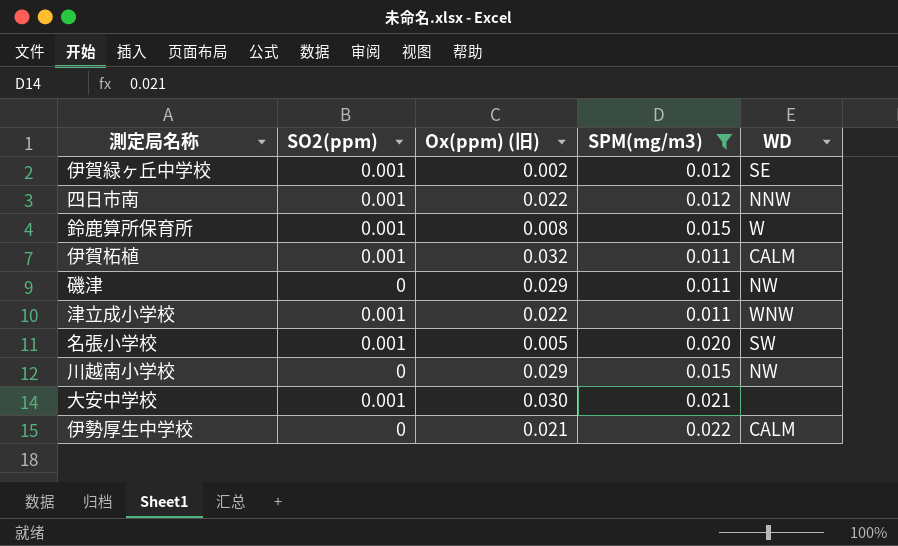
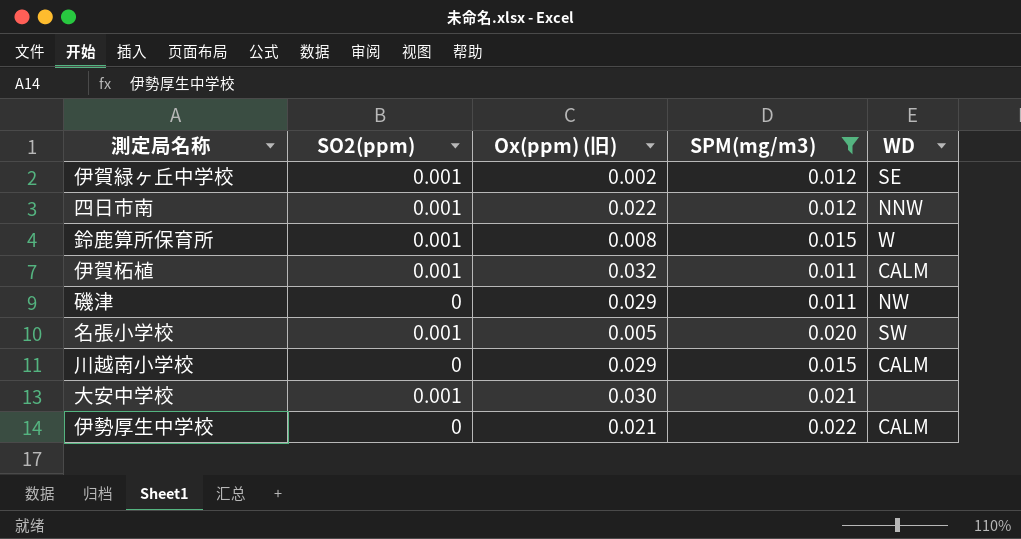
row 津立成小学校: 0.001 | 0.022 | 0.011 | WNW -> none
川越南小学校 | WD: NW -> CALM

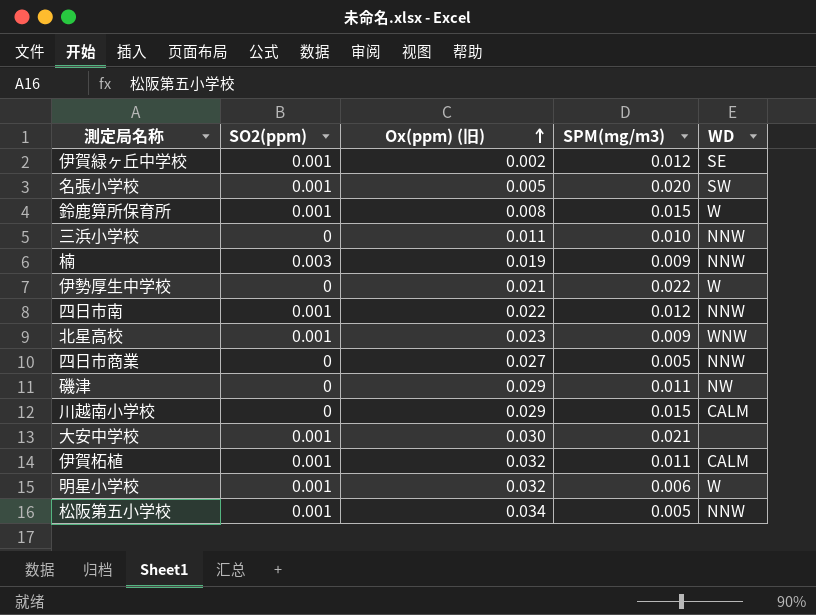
filter: SPM(mg/m3) >= 0.011 -> none
row order: none -> Ox(ppm) (旧) ascending
伊勢厚生中学校 | WD: CALM -> W

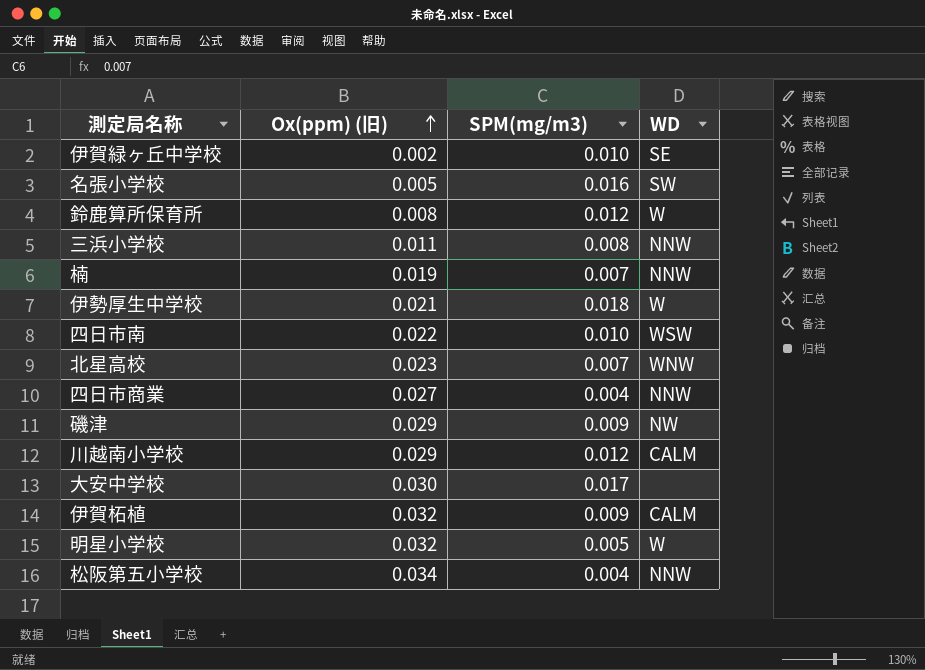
column SO2(ppm) | position: 2 -> none
伊賀緑ヶ丘中学校 | SPM(mg/m3): 0.012 -> 0.010
名張小学校 | SPM(mg/m3): 0.020 -> 0.016
鈴鹿算所保育所 | SPM(mg/m3): 0.015 -> 0.012
三浜小学校 | SPM(mg/m3): 0.010 -> 0.008
楠 | SPM(mg/m3): 0.009 -> 0.007
伊勢厚生中学校 | SPM(mg/m3): 0.022 -> 0.018
四日市南 | SPM(mg/m3): 0.012 -> 0.010
四日市南 | WD: NNW -> WSW
北星高校 | SPM(mg/m3): 0.009 -> 0.007
四日市商業 | SPM(mg/m3): 0.005 -> 0.004
磯津 | SPM(mg/m3): 0.011 -> 0.009
川越南小学校 | SPM(mg/m3): 0.015 -> 0.012
大安中学校 | SPM(mg/m3): 0.021 -> 0.017
伊賀柘植 | SPM(mg/m3): 0.011 -> 0.009
明星小学校 | SPM(mg/m3): 0.006 -> 0.005
松阪第五小学校 | SPM(mg/m3): 0.005 -> 0.004

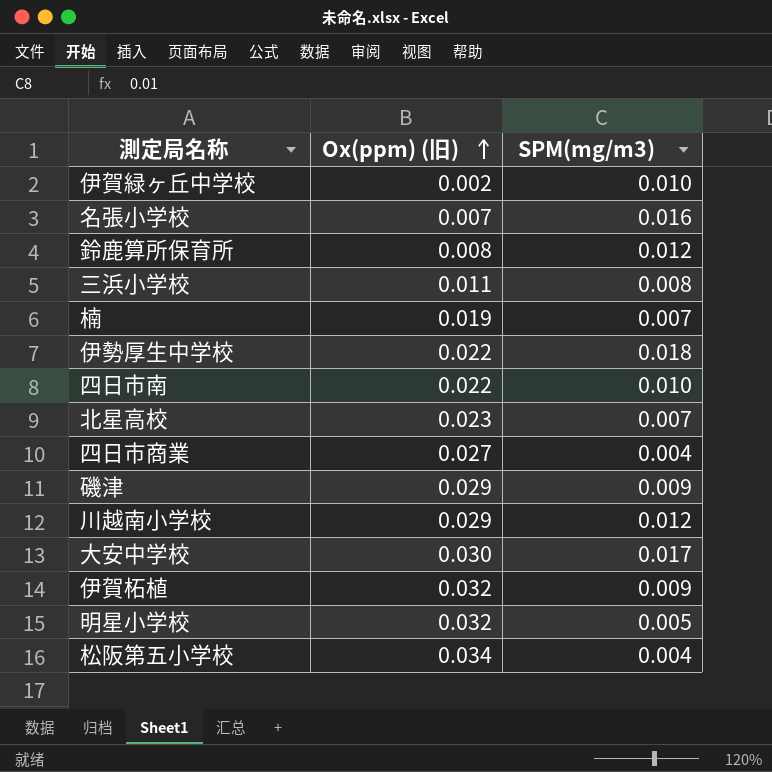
column WD | position: 4 -> none
名張小学校 | Ox(ppm) (旧): 0.005 -> 0.007
伊勢厚生中学校 | Ox(ppm) (旧): 0.021 -> 0.022

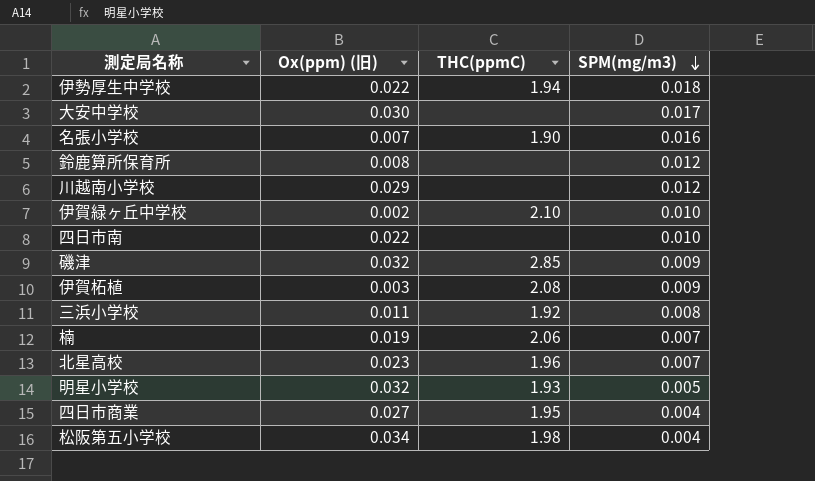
row order: Ox(ppm) (旧) ascending -> SPM(mg/m3) descending
column THC(ppmC) | position: none -> 3
磯津 | Ox(ppm) (旧): 0.029 -> 0.032
伊賀柘植 | Ox(ppm) (旧): 0.032 -> 0.003

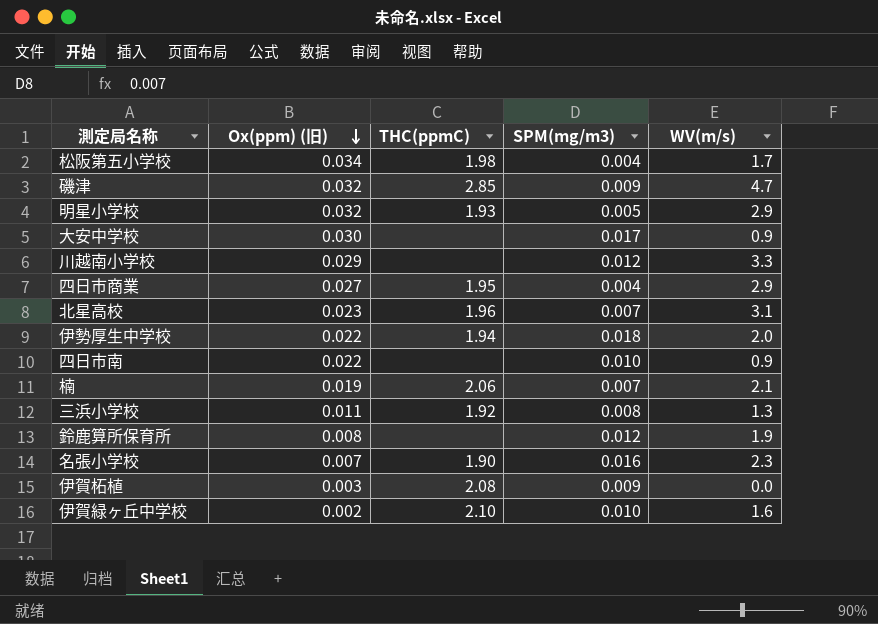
row order: SPM(mg/m3) descending -> Ox(ppm) (旧) descending
column WV(m/s) | position: none -> 5

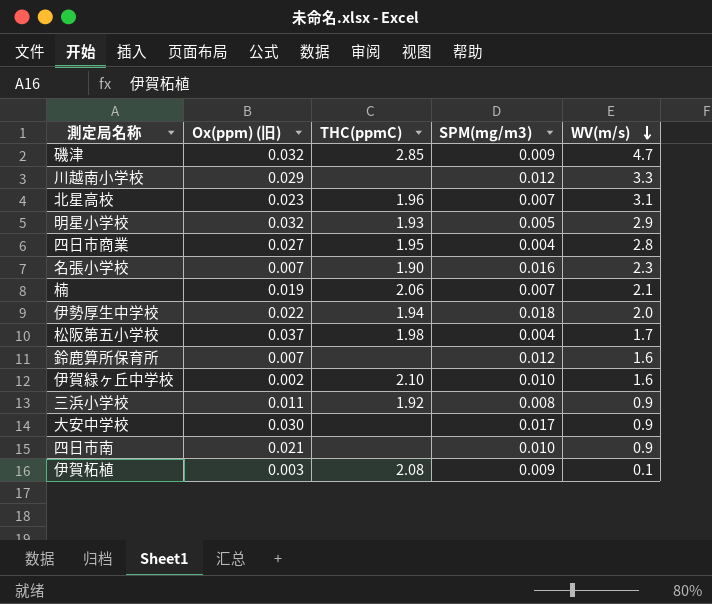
row order: Ox(ppm) (旧) descending -> WV(m/s) descending
四日市商業 | WV(m/s): 2.9 -> 2.8
松阪第五小学校 | Ox(ppm) (旧): 0.034 -> 0.037
鈴鹿算所保育所 | Ox(ppm) (旧): 0.008 -> 0.007
鈴鹿算所保育所 | WV(m/s): 1.9 -> 1.6
三浜小学校 | WV(m/s): 1.3 -> 0.9
四日市南 | Ox(ppm) (旧): 0.022 -> 0.021
伊賀柘植 | WV(m/s): 0.0 -> 0.1

